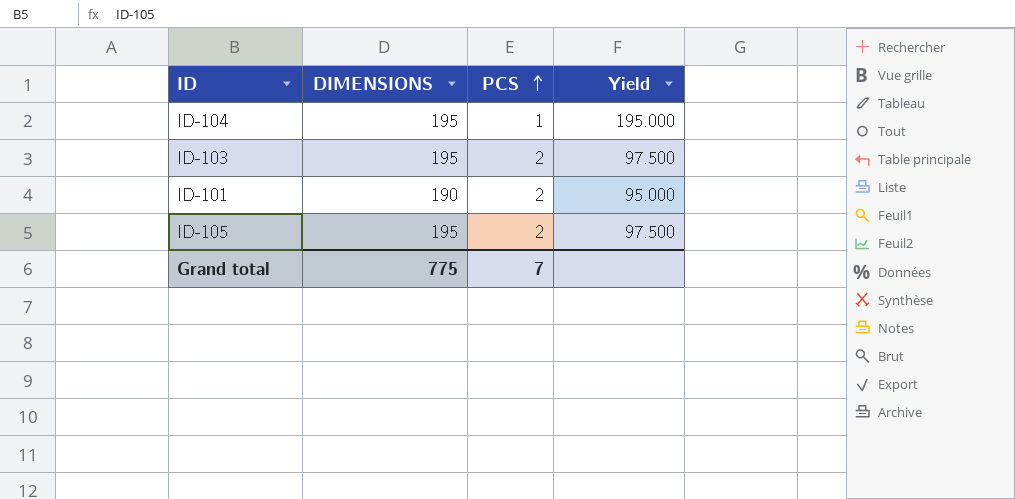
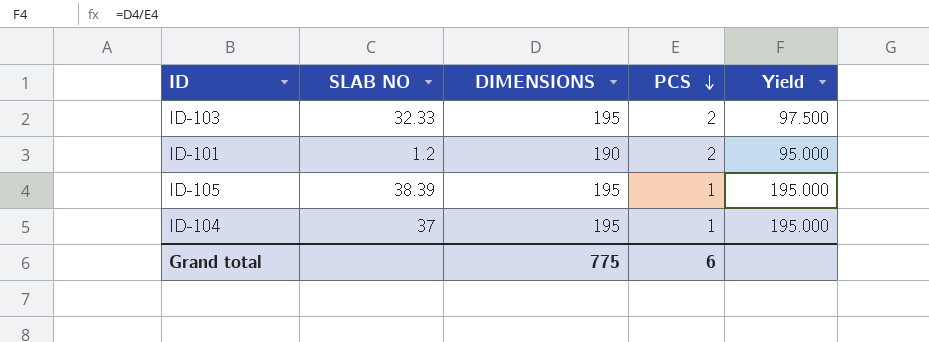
row order: PCS ascending -> PCS descending
column SLAB NO | position: none -> 2
ID-105 | PCS: 2 -> 1
ID-105 | Yield: 97.500 -> 195.000
Grand total | PCS: 7 -> 6

